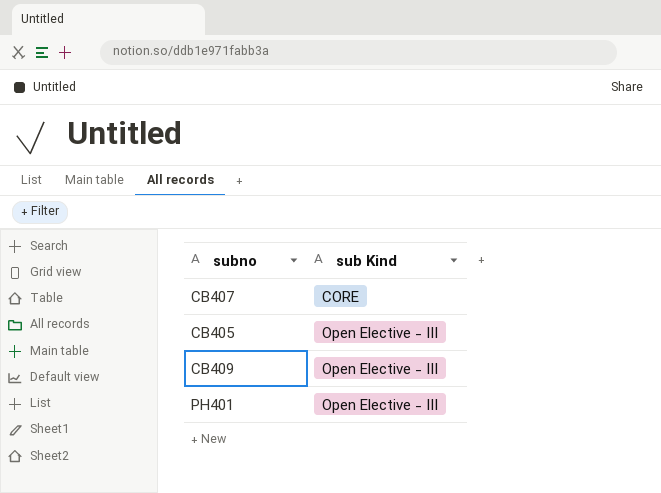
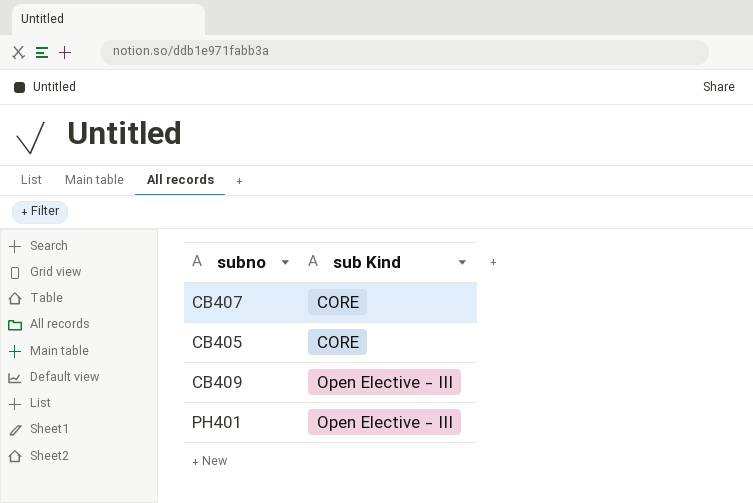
CB405 | sub Kind: Open Elective - III -> CORE

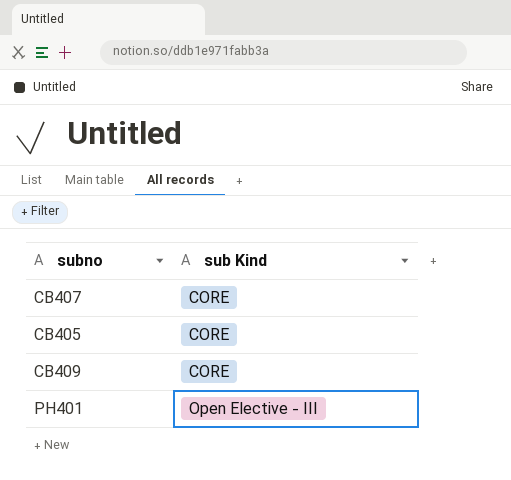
CB409 | sub Kind: Open Elective - III -> CORE

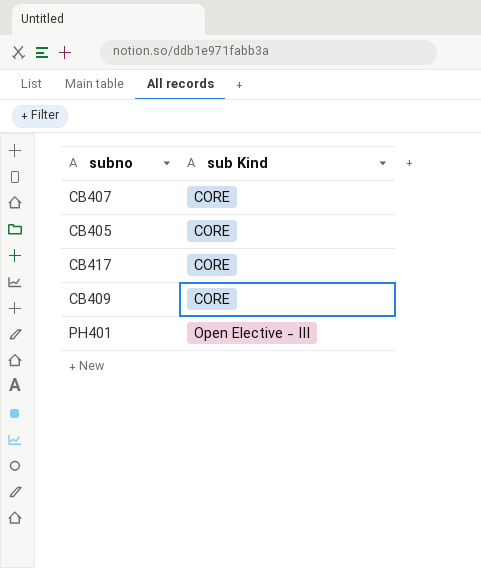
row CB417: none -> CORE

